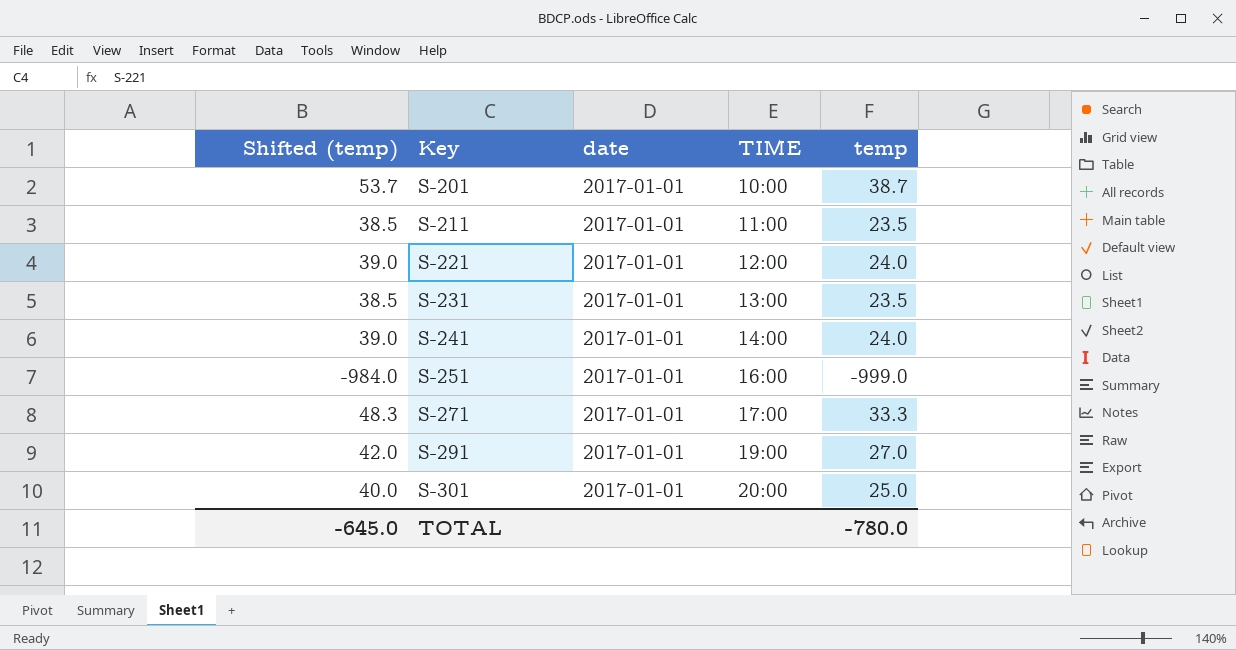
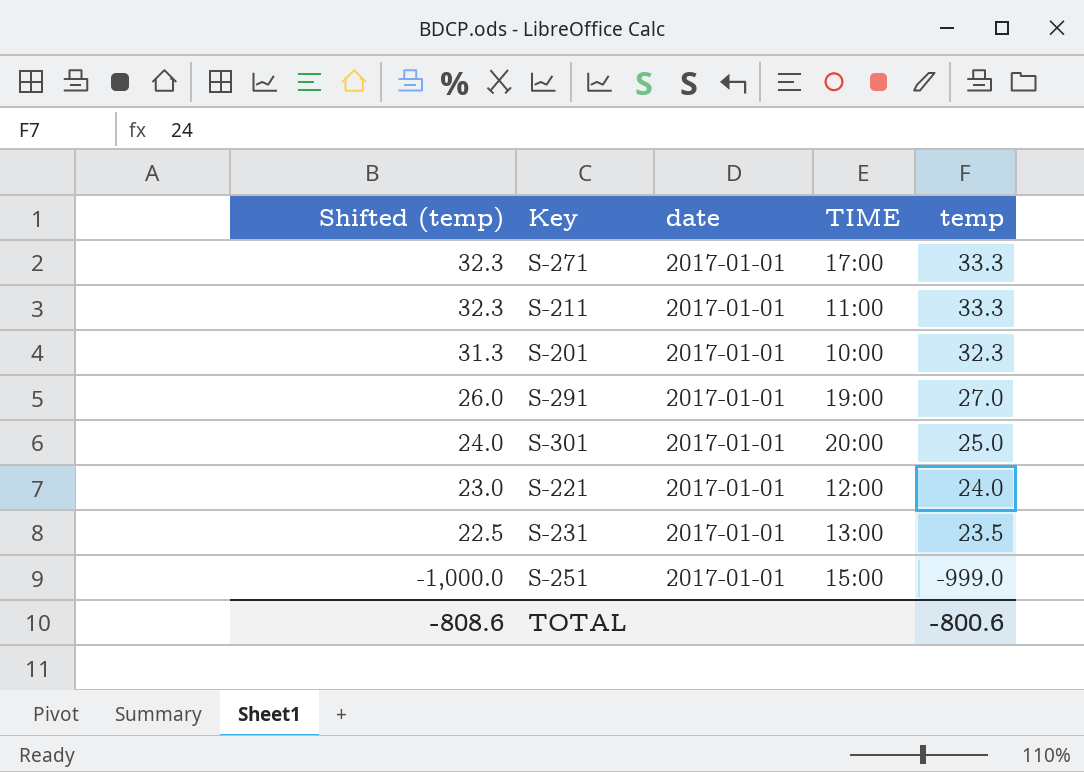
row order: Key ascending -> Shifted (temp) descending
column Shifted (temp) | formula: [temp] + 15 -> [temp] - 1
row S-241: 39.0 | 2017-01-01 | 14:00 | 24.0 -> none
S-211 | temp: 23.5 -> 33.3
S-201 | temp: 38.7 -> 32.3
S-251 | TIME: 16:00 -> 15:00
TOTAL | Shifted (temp): -645.0 -> -808.6
TOTAL | temp: -780.0 -> -800.6

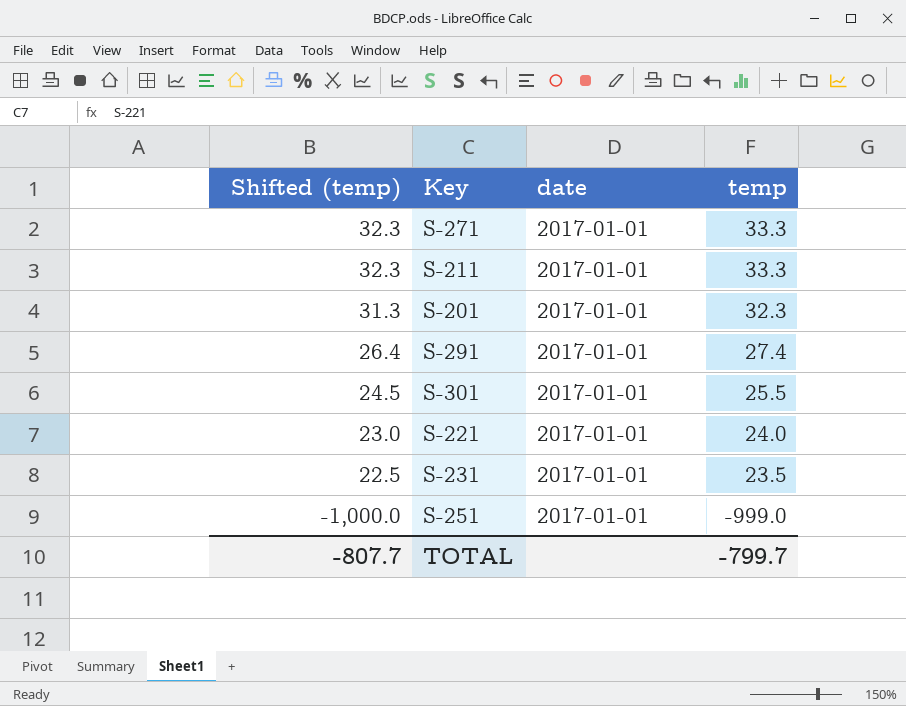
column TIME | position: 4 -> none
S-291 | Shifted (temp): 26.0 -> 26.4
S-291 | temp: 27.0 -> 27.4
S-301 | Shifted (temp): 24.0 -> 24.5
S-301 | temp: 25.0 -> 25.5
TOTAL | Shifted (temp): -808.6 -> -807.7
TOTAL | temp: -800.6 -> -799.7

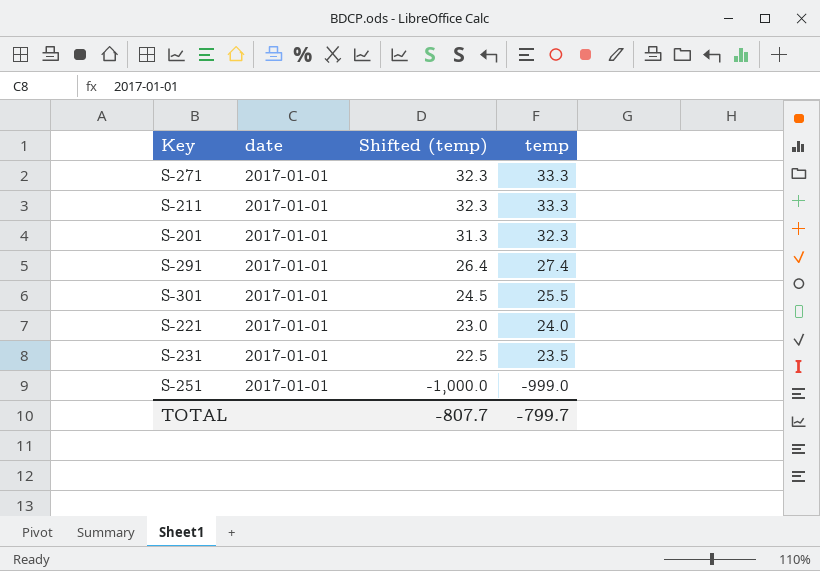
column Shifted (temp) | position: 1 -> 3

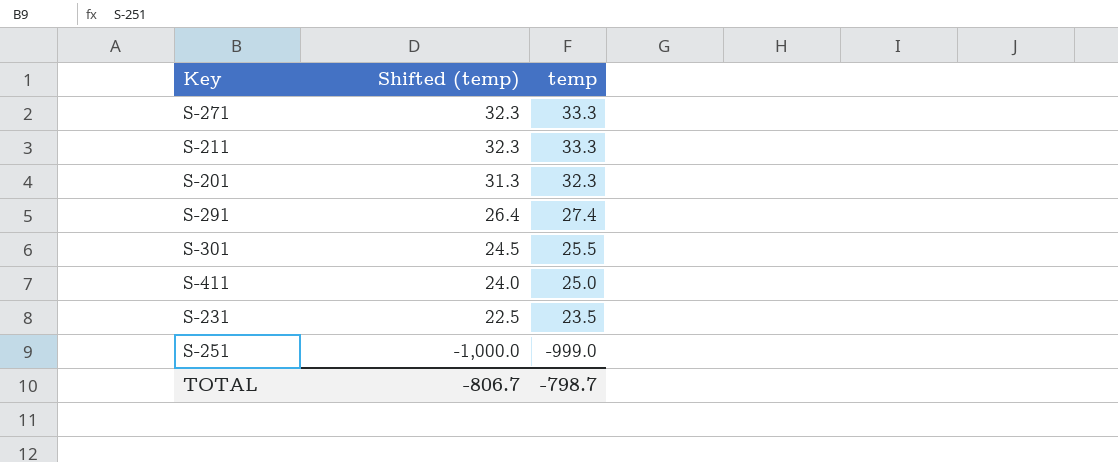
column date | position: 2 -> none
row S-221: 2017-01-01 | 23.0 | 24.0 -> none
row S-411: none -> 24.0 | 25.0
TOTAL | Shifted (temp): -807.7 -> -806.7
TOTAL | temp: -799.7 -> -798.7

